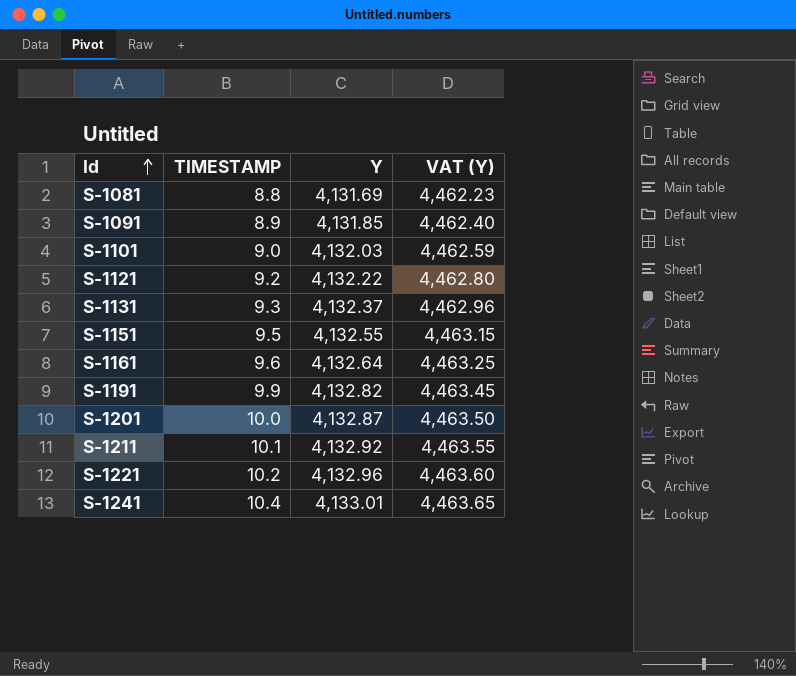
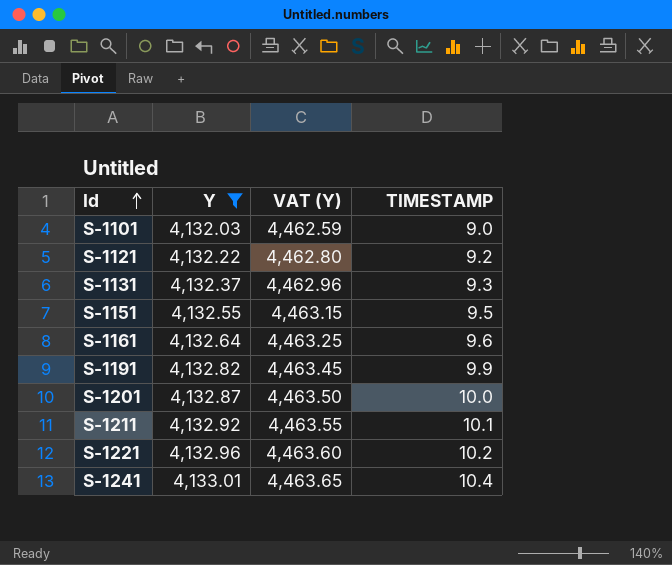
filter: none -> Y >= 4,132.03
column TIMESTAMP | position: 2 -> 4

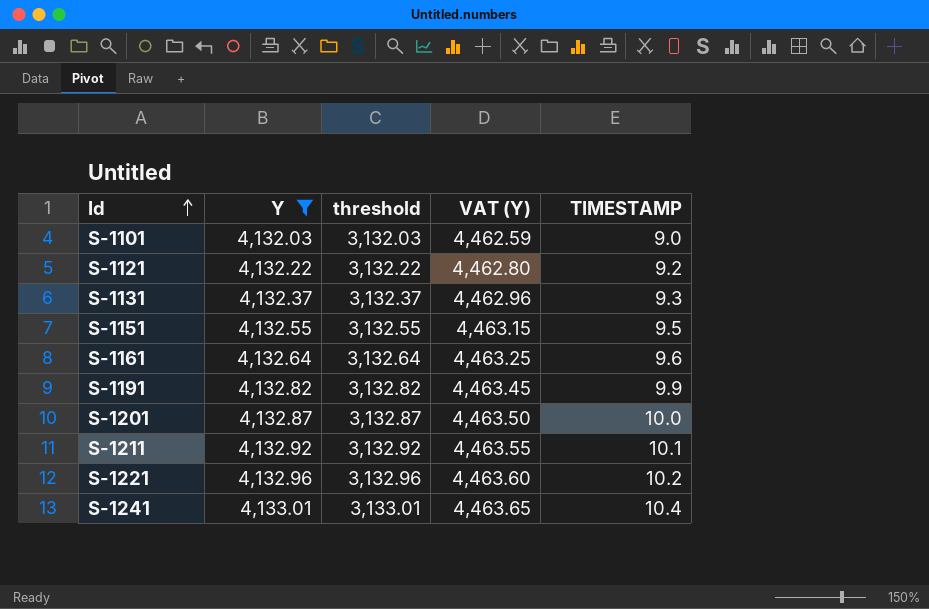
column threshold | formula: none -> [Y] - 1000

